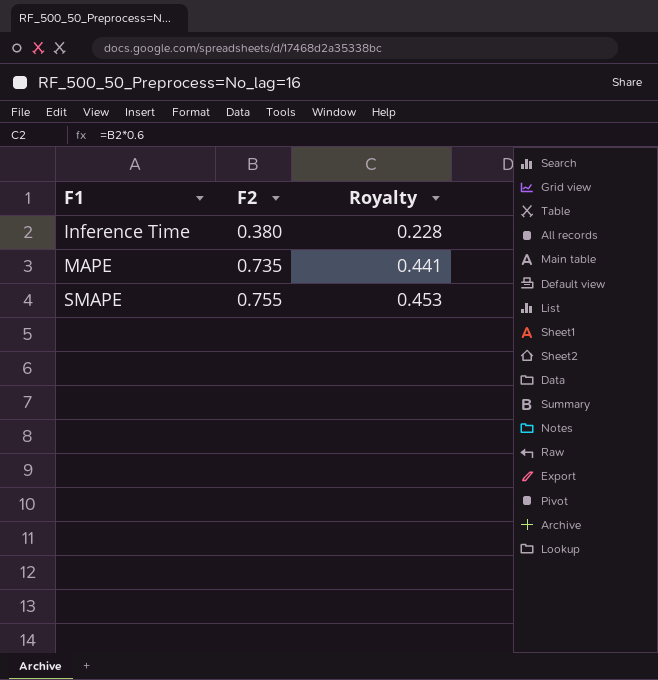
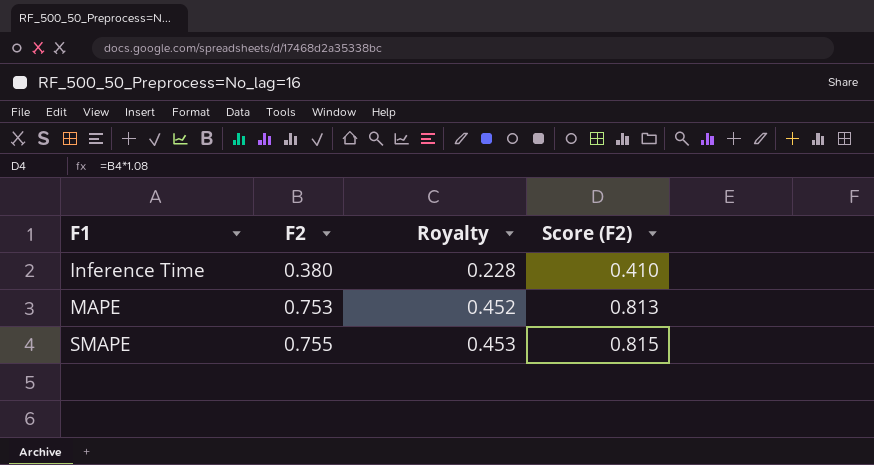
column Score (F2) | formula: none -> [F2] * 1.08
MAPE | F2: 0.735 -> 0.753
MAPE | Royalty: 0.441 -> 0.452

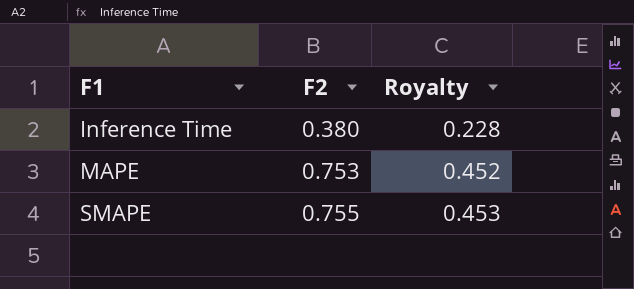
column Score (F2) | formula: [F2] * 1.08 -> none

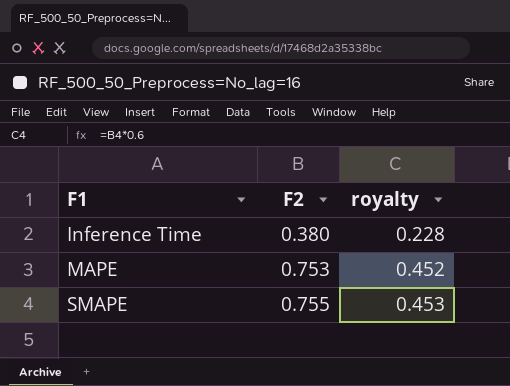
column name: Royalty -> royalty

